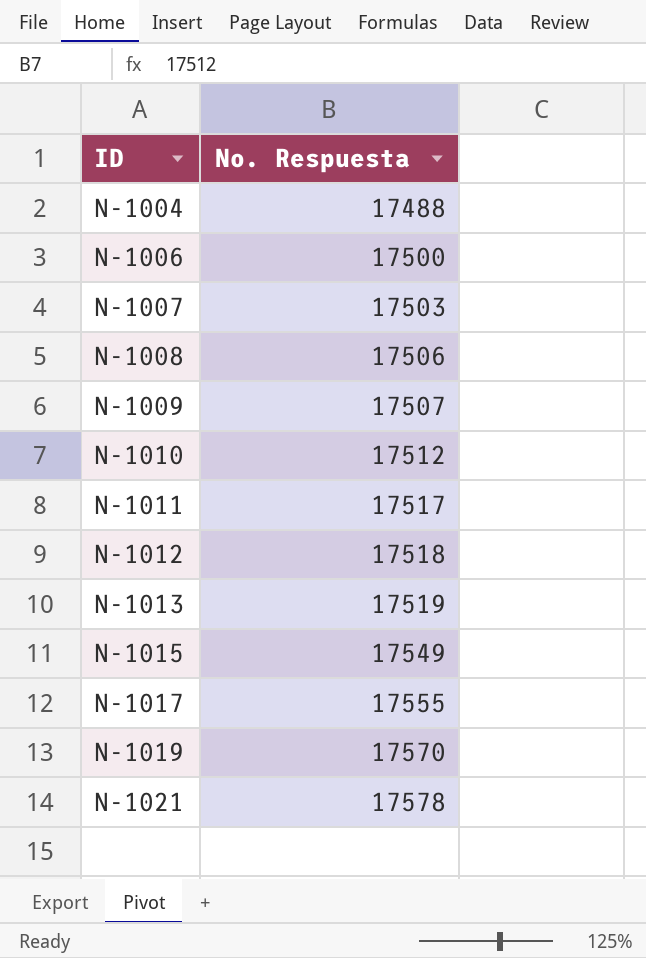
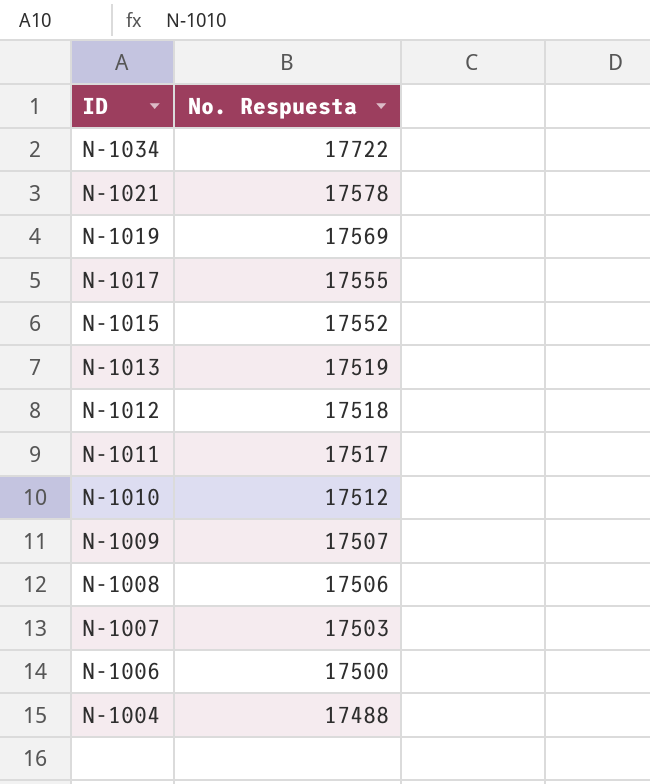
row order: ID ascending -> ID descending
row N-1034: none -> 17722
N-1019 | No. Respuesta: 17570 -> 17569
N-1015 | No. Respuesta: 17549 -> 17552

